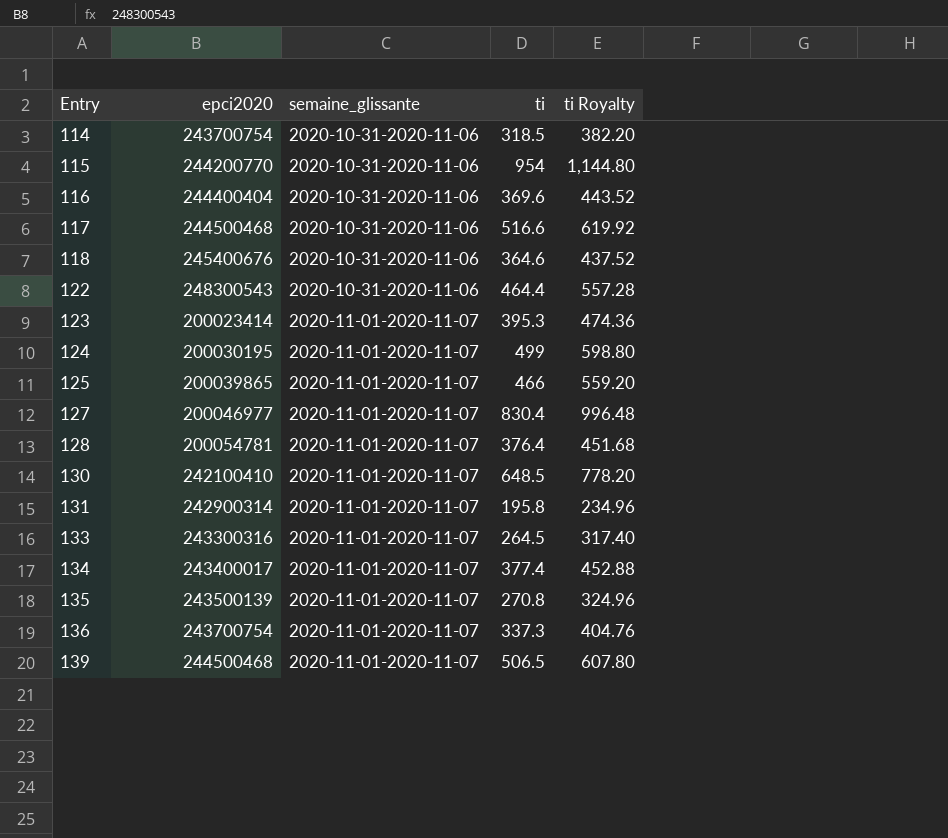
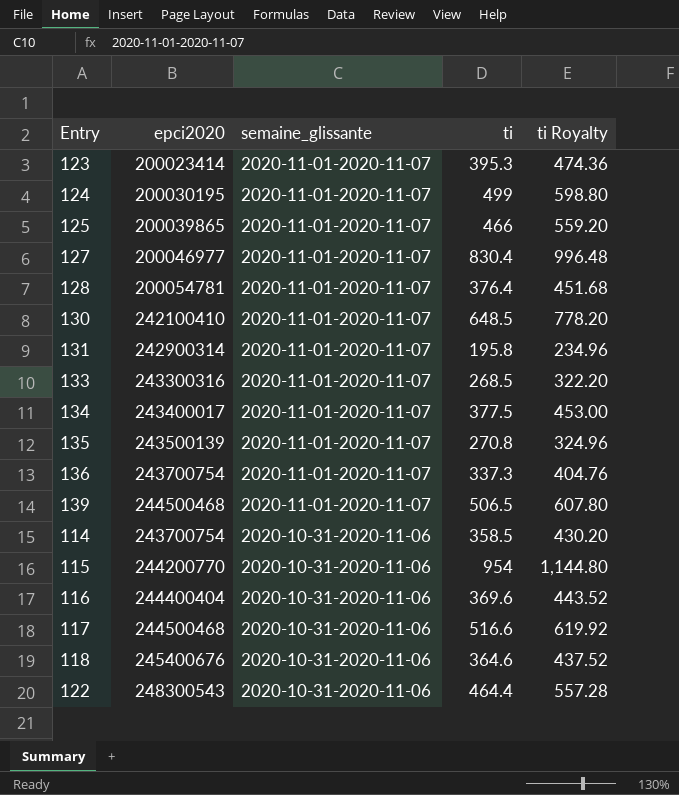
row order: Entry ascending -> semaine_glissante descending
133 | ti: 264.5 -> 268.5
133 | ti Royalty: 317.40 -> 322.20
134 | ti: 377.4 -> 377.5
134 | ti Royalty: 452.88 -> 453.00
114 | ti: 318.5 -> 358.5
114 | ti Royalty: 382.20 -> 430.20

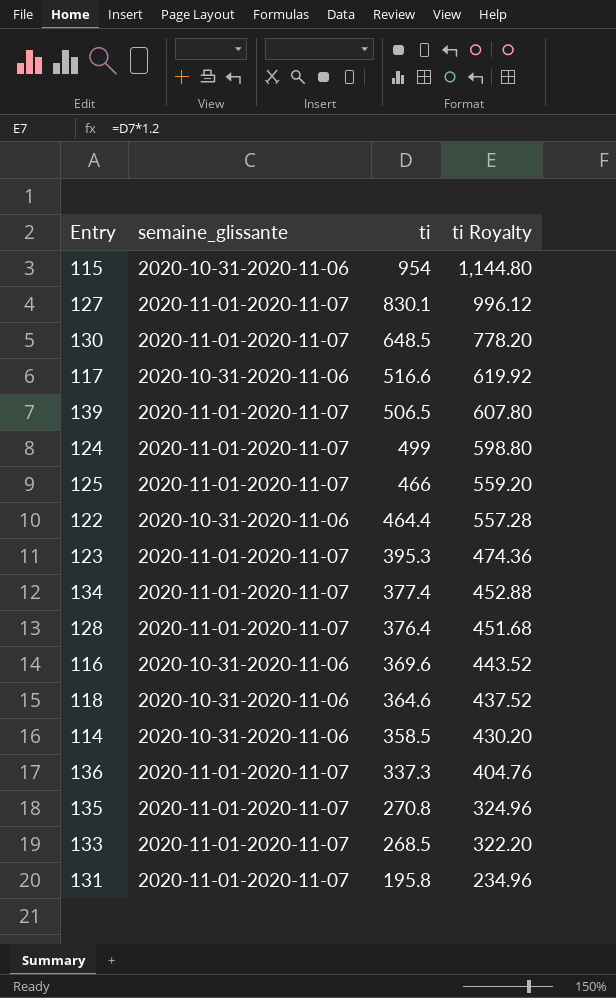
row order: semaine_glissante descending -> ti descending
column epci2020 | position: 2 -> none
127 | ti: 830.4 -> 830.1
127 | ti Royalty: 996.48 -> 996.12
134 | ti: 377.5 -> 377.4
134 | ti Royalty: 453.00 -> 452.88

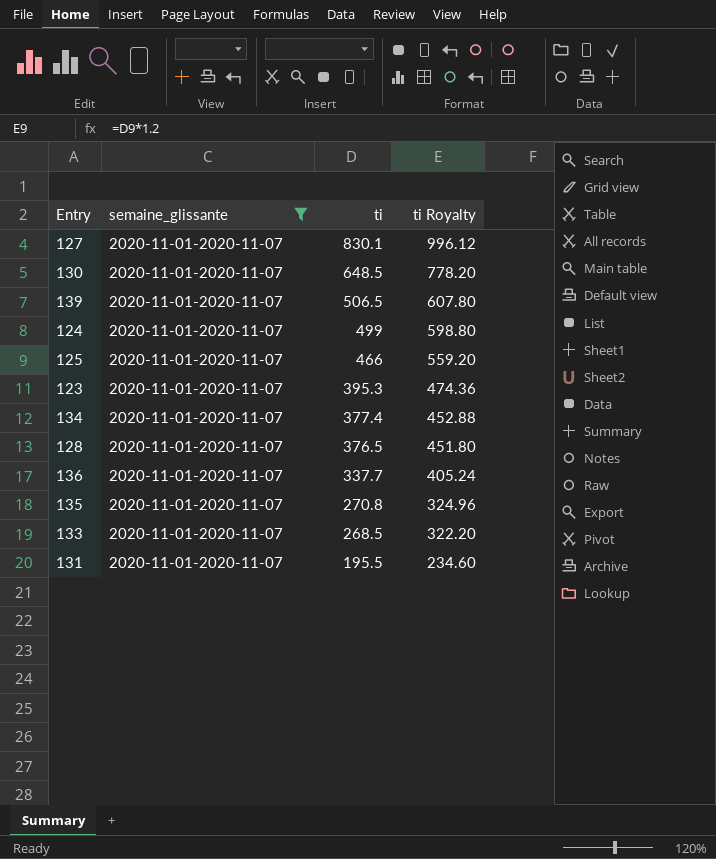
filter: none -> semaine_glissante = 2020-11-01-2020-11-07
128 | ti: 376.4 -> 376.5
128 | ti Royalty: 451.68 -> 451.80
136 | ti: 337.3 -> 337.7
136 | ti Royalty: 404.76 -> 405.24
131 | ti: 195.8 -> 195.5
131 | ti Royalty: 234.96 -> 234.60

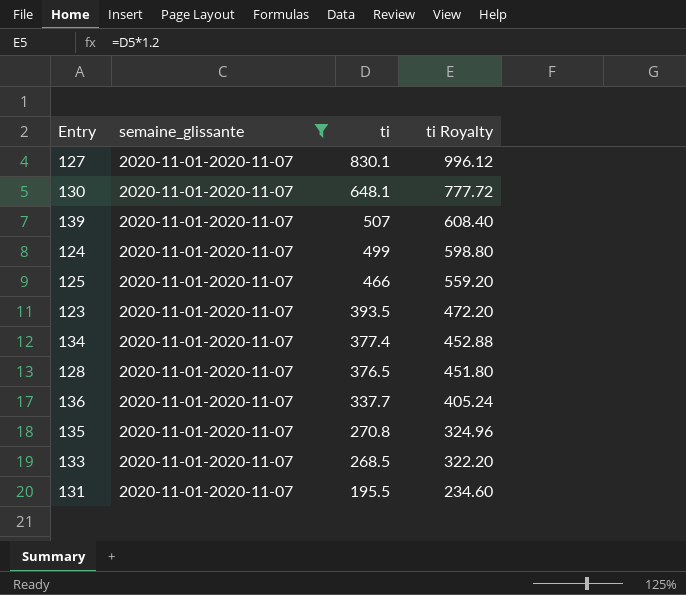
130 | ti: 648.5 -> 648.1
130 | ti Royalty: 778.20 -> 777.72
139 | ti: 506.5 -> 507
139 | ti Royalty: 607.80 -> 608.40
123 | ti: 395.3 -> 393.5
123 | ti Royalty: 474.36 -> 472.20

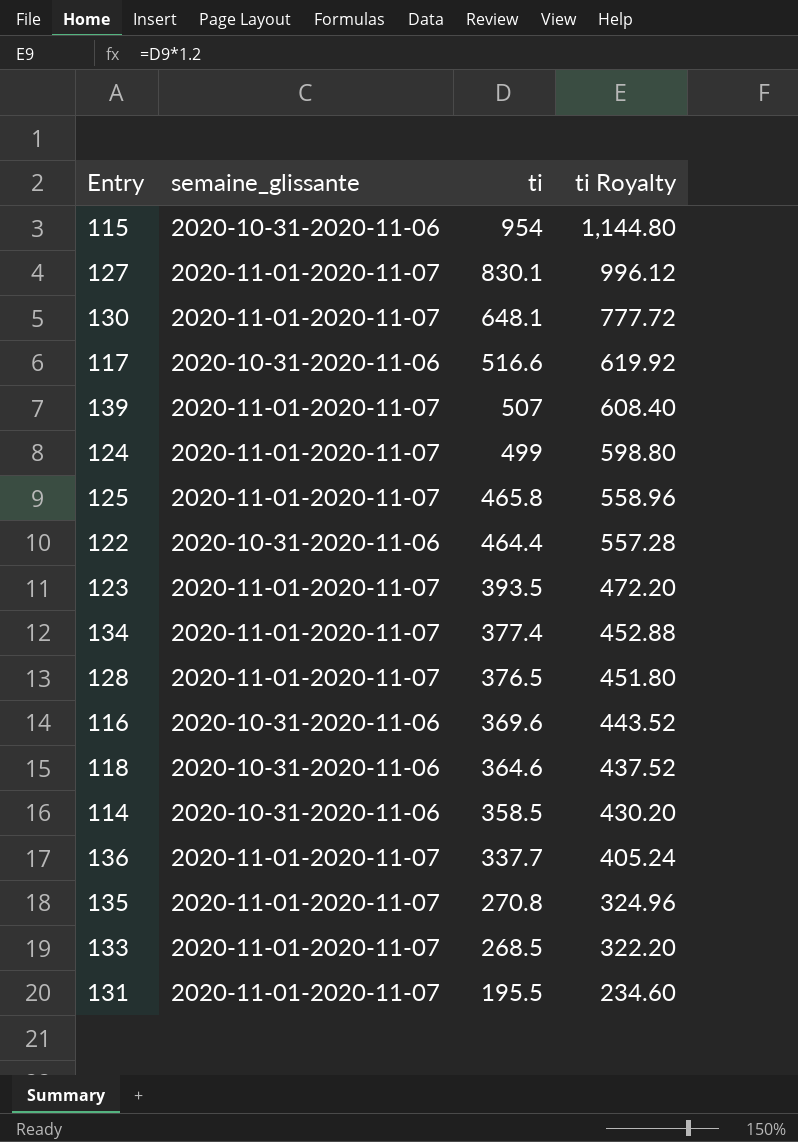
filter: semaine_glissante = 2020-11-01-2020-11-07 -> none
125 | ti: 466 -> 465.8
125 | ti Royalty: 559.20 -> 558.96

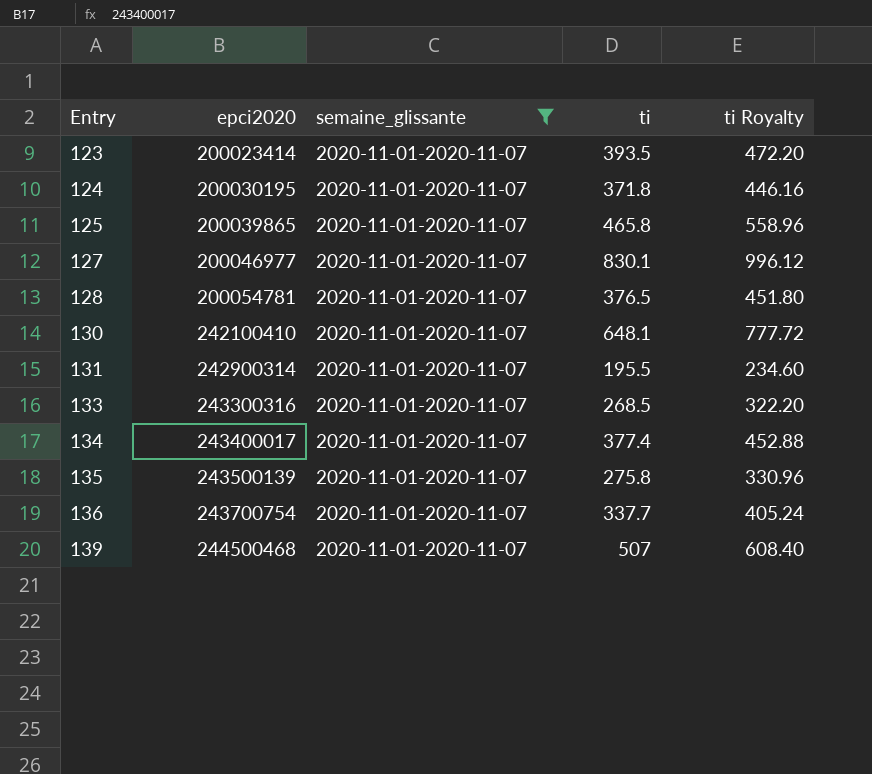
filter: none -> semaine_glissante = 2020-11-01-2020-11-07
row order: ti descending -> Entry ascending
column epci2020 | position: none -> 2
124 | ti: 499 -> 371.8
124 | ti Royalty: 598.80 -> 446.16
135 | ti: 270.8 -> 275.8
135 | ti Royalty: 324.96 -> 330.96

